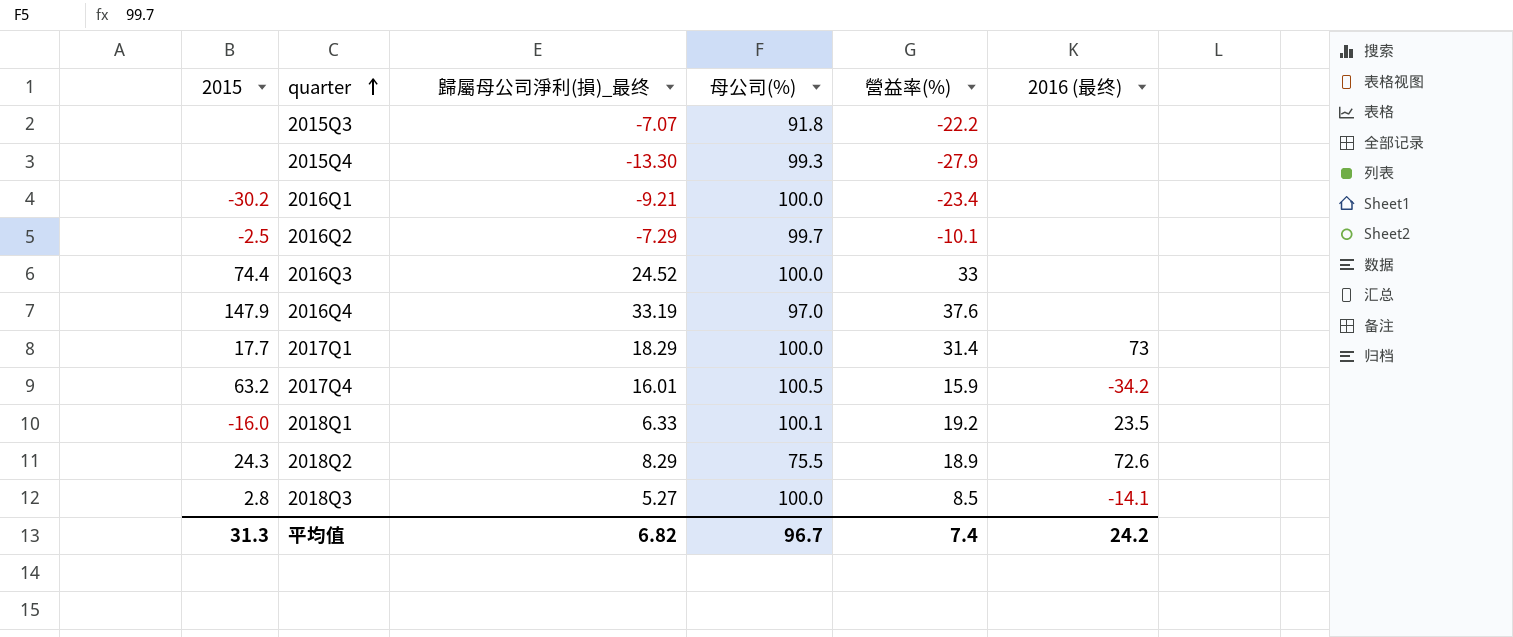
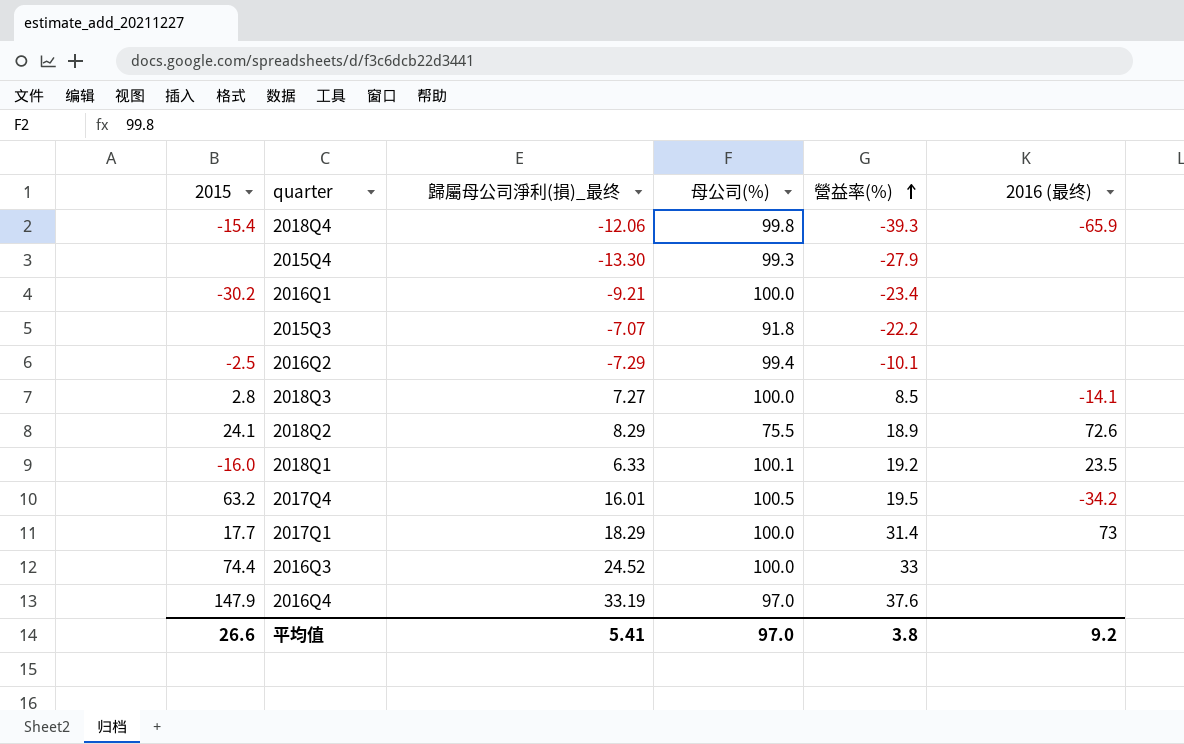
row order: quarter ascending -> 營益率(%) ascending
row 2018Q4: none -> -15.4 | -12.06 | 99.8 | -39.3 | -65.9
2016Q2 | 母公司(%): 99.7 -> 99.4
2018Q3 | 歸屬母公司淨利(損)_最终: 5.27 -> 7.27
2018Q2 | 2015: 24.3 -> 24.1
2017Q4 | 營益率(%): 15.9 -> 19.5
平均值 | 2015: 31.3 -> 26.6
平均值 | 歸屬母公司淨利(損)_最终: 6.82 -> 5.41
平均值 | 母公司(%): 96.7 -> 97.0
平均值 | 營益率(%): 7.4 -> 3.8
平均值 | 2016 (最终): 24.2 -> 9.2

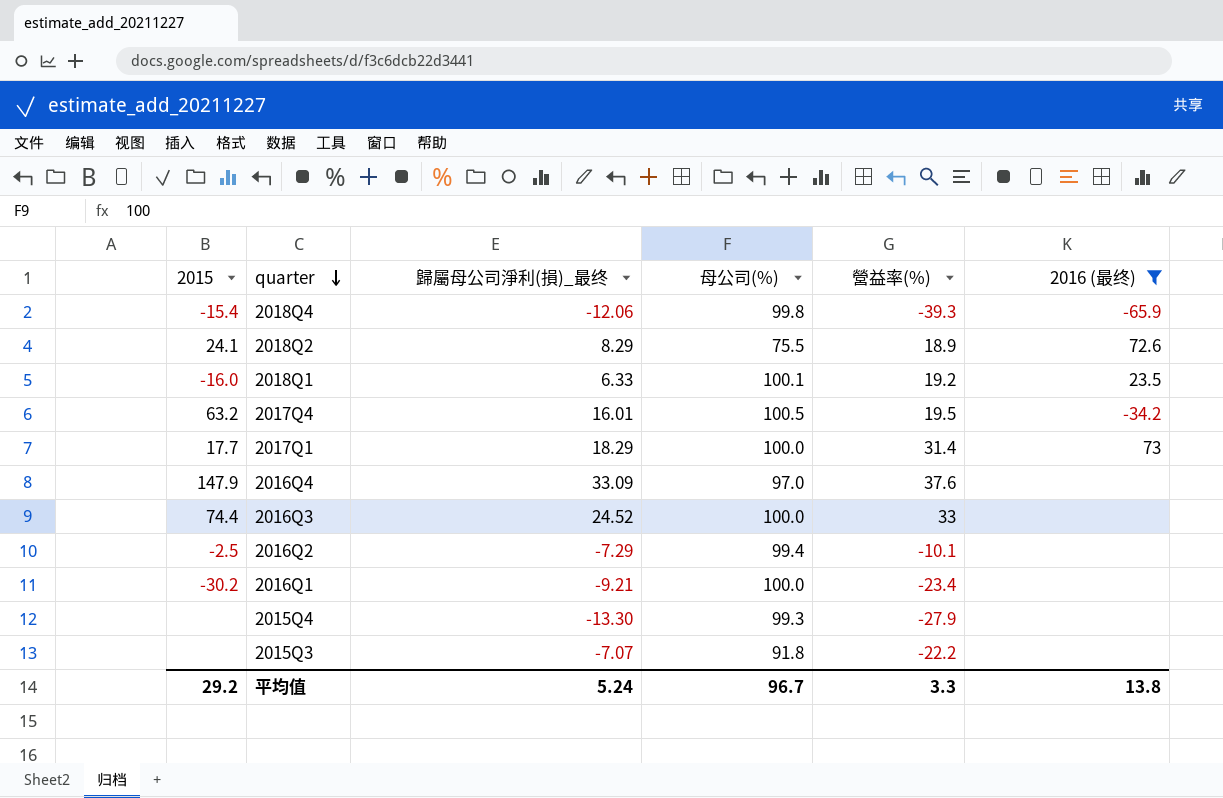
filter: none -> 2016 (最终) != -14.1
row order: 營益率(%) ascending -> quarter descending
2016Q4 | 歸屬母公司淨利(損)_最终: 33.19 -> 33.09
平均值 | 2015: 26.6 -> 29.2
平均值 | 歸屬母公司淨利(損)_最终: 5.41 -> 5.24
平均值 | 母公司(%): 97.0 -> 96.7
平均值 | 營益率(%): 3.8 -> 3.3
平均值 | 2016 (最终): 9.2 -> 13.8

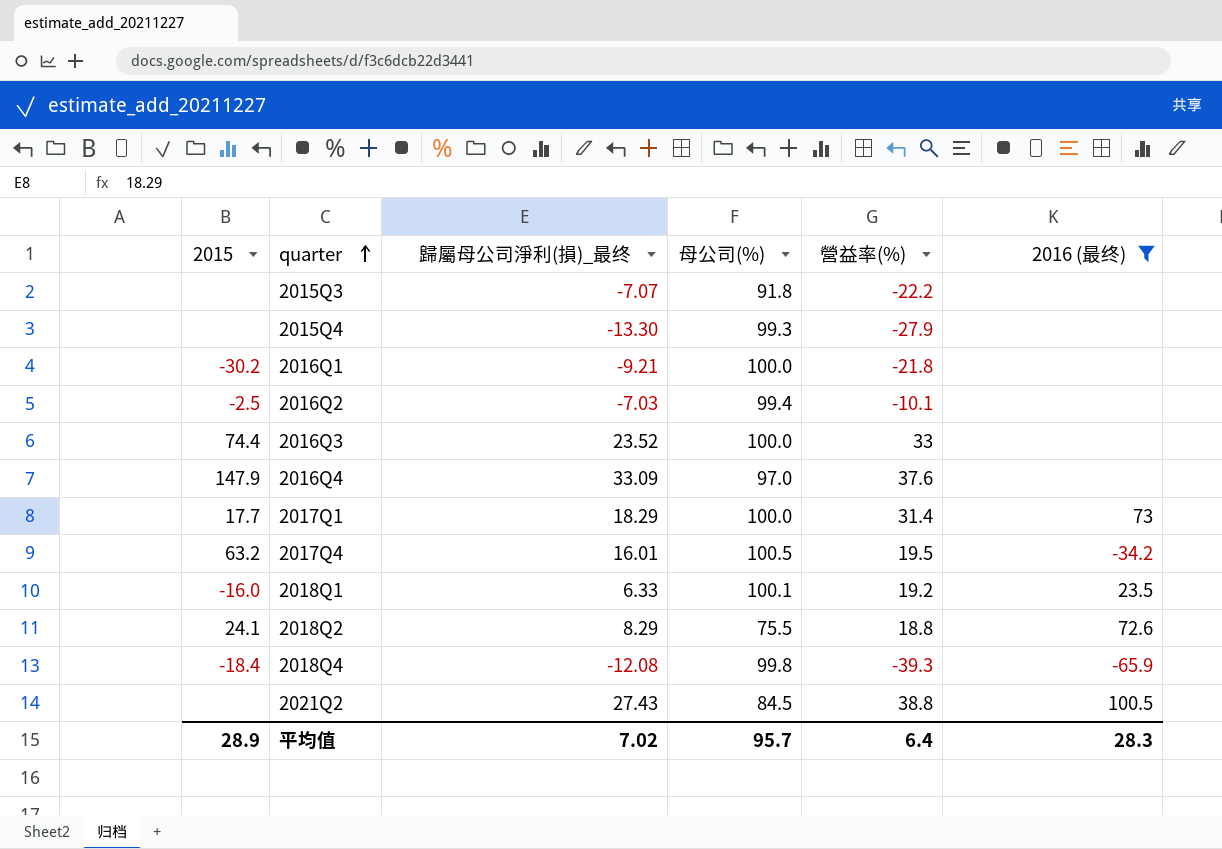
row order: quarter descending -> quarter ascending
2016Q1 | 營益率(%): -23.4 -> -21.8
2016Q2 | 歸屬母公司淨利(損)_最终: -7.29 -> -7.03
2016Q3 | 歸屬母公司淨利(損)_最终: 24.52 -> 23.52
2018Q2 | 營益率(%): 18.9 -> 18.8
2018Q4 | 2015: -15.4 -> -18.4
2018Q4 | 歸屬母公司淨利(損)_最终: -12.06 -> -12.08
row 2021Q2: none -> none | 27.43 | 84.5 | 38.8 | 100.5
平均值 | 2015: 29.2 -> 28.9
平均值 | 歸屬母公司淨利(損)_最终: 5.24 -> 7.02
平均值 | 母公司(%): 96.7 -> 95.7
平均值 | 營益率(%): 3.3 -> 6.4
平均值 | 2016 (最终): 13.8 -> 28.3

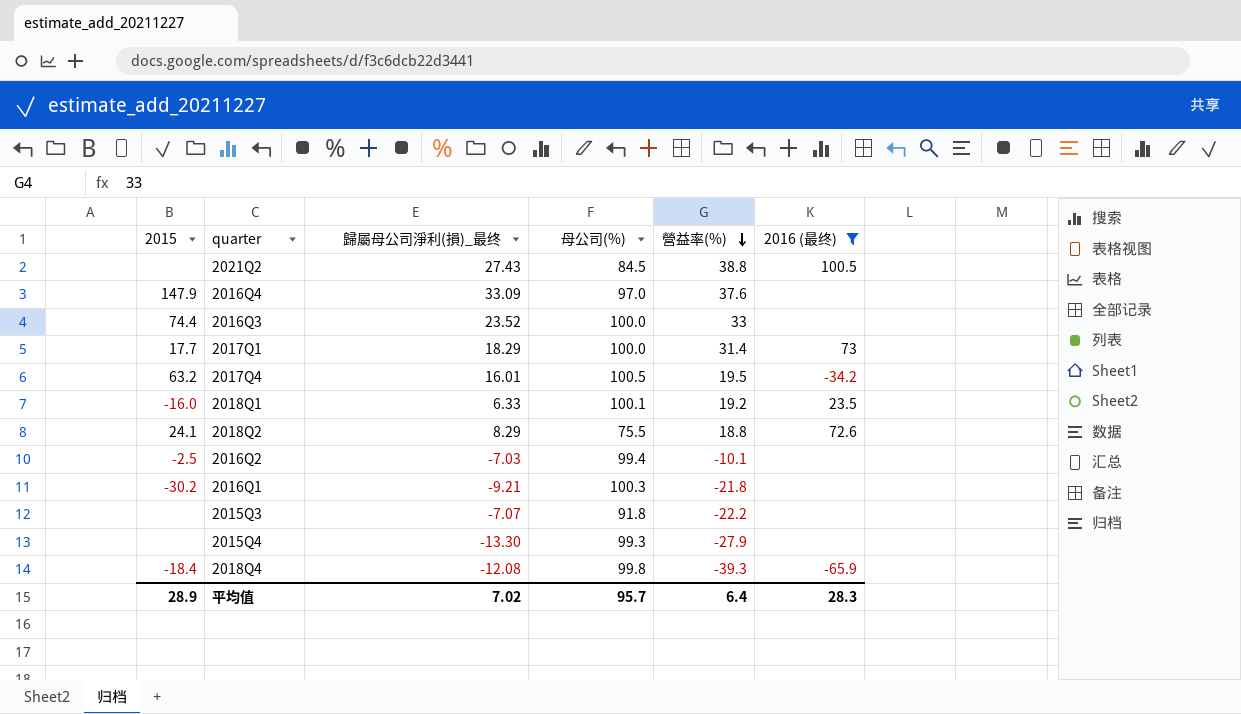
row order: quarter ascending -> 營益率(%) descending
2016Q1 | 母公司(%): 100.0 -> 100.3

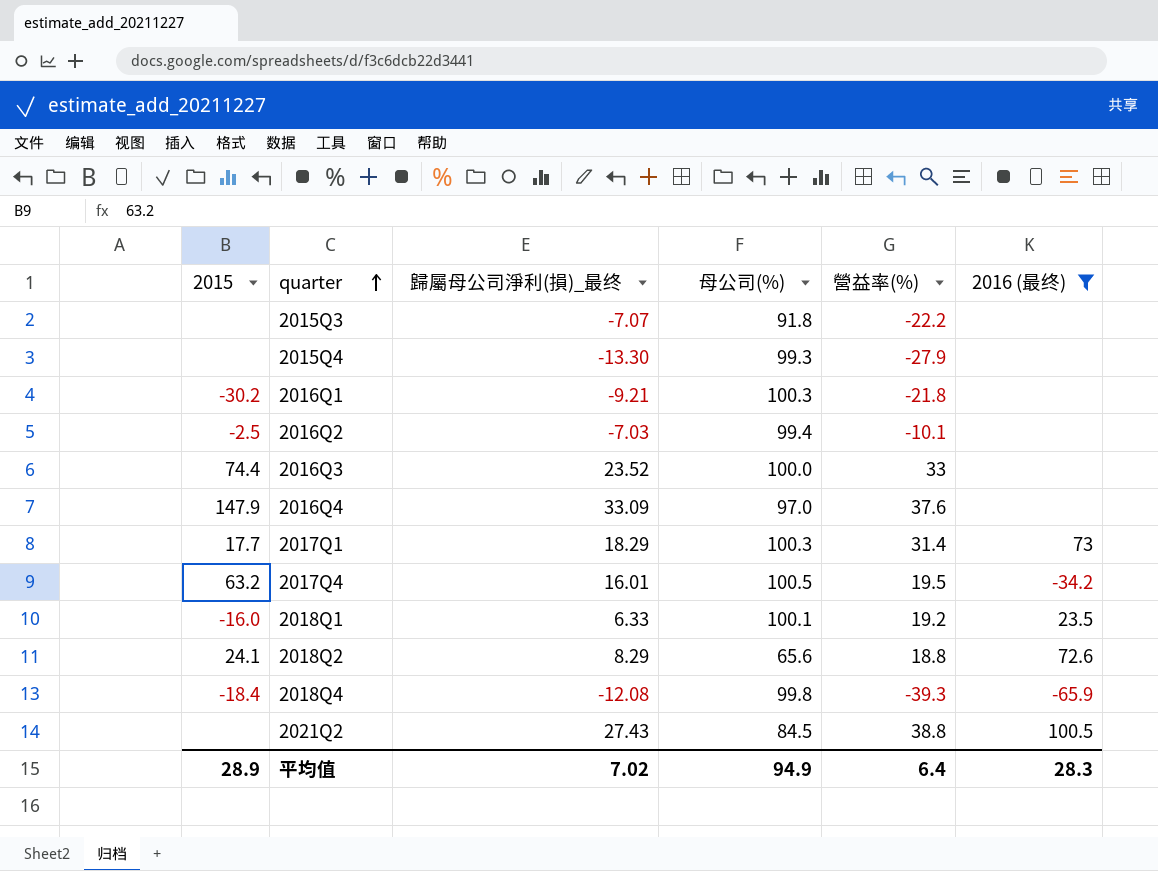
row order: 營益率(%) descending -> quarter ascending
2017Q1 | 母公司(%): 100.0 -> 100.3
2018Q2 | 母公司(%): 75.5 -> 65.6
平均值 | 母公司(%): 95.7 -> 94.9

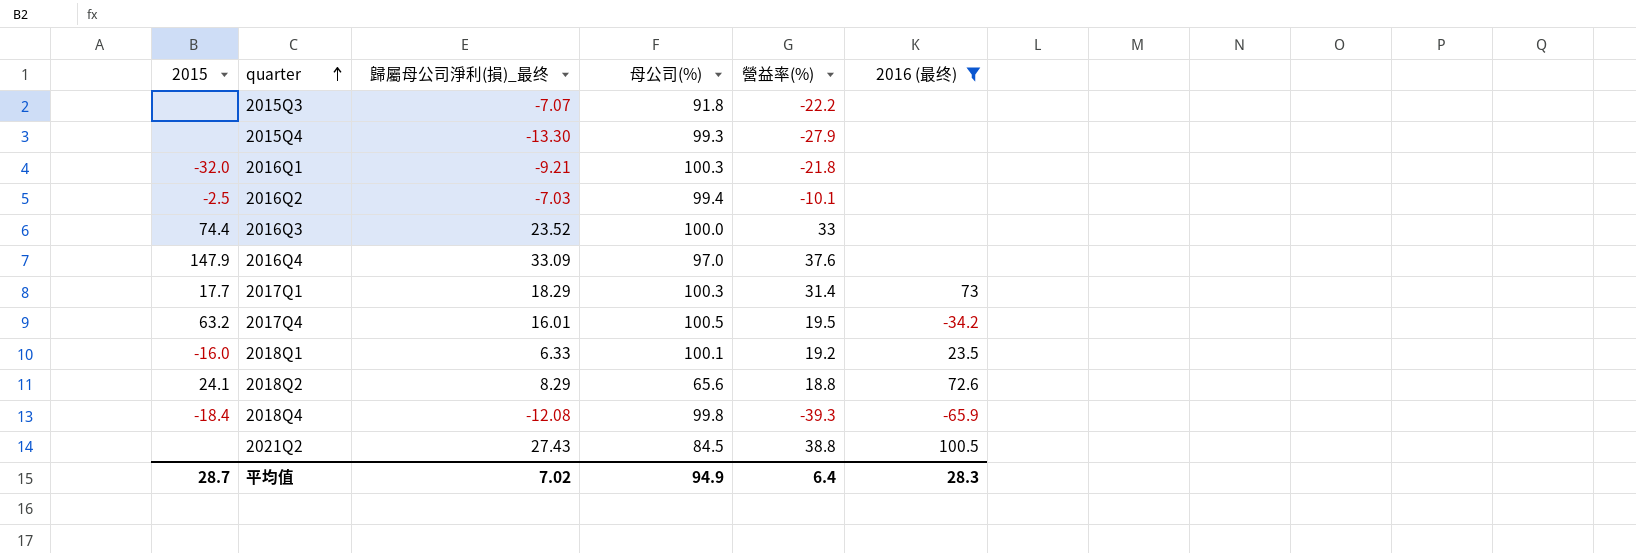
2016Q1 | 2015: -30.2 -> -32.0
平均值 | 2015: 28.9 -> 28.7

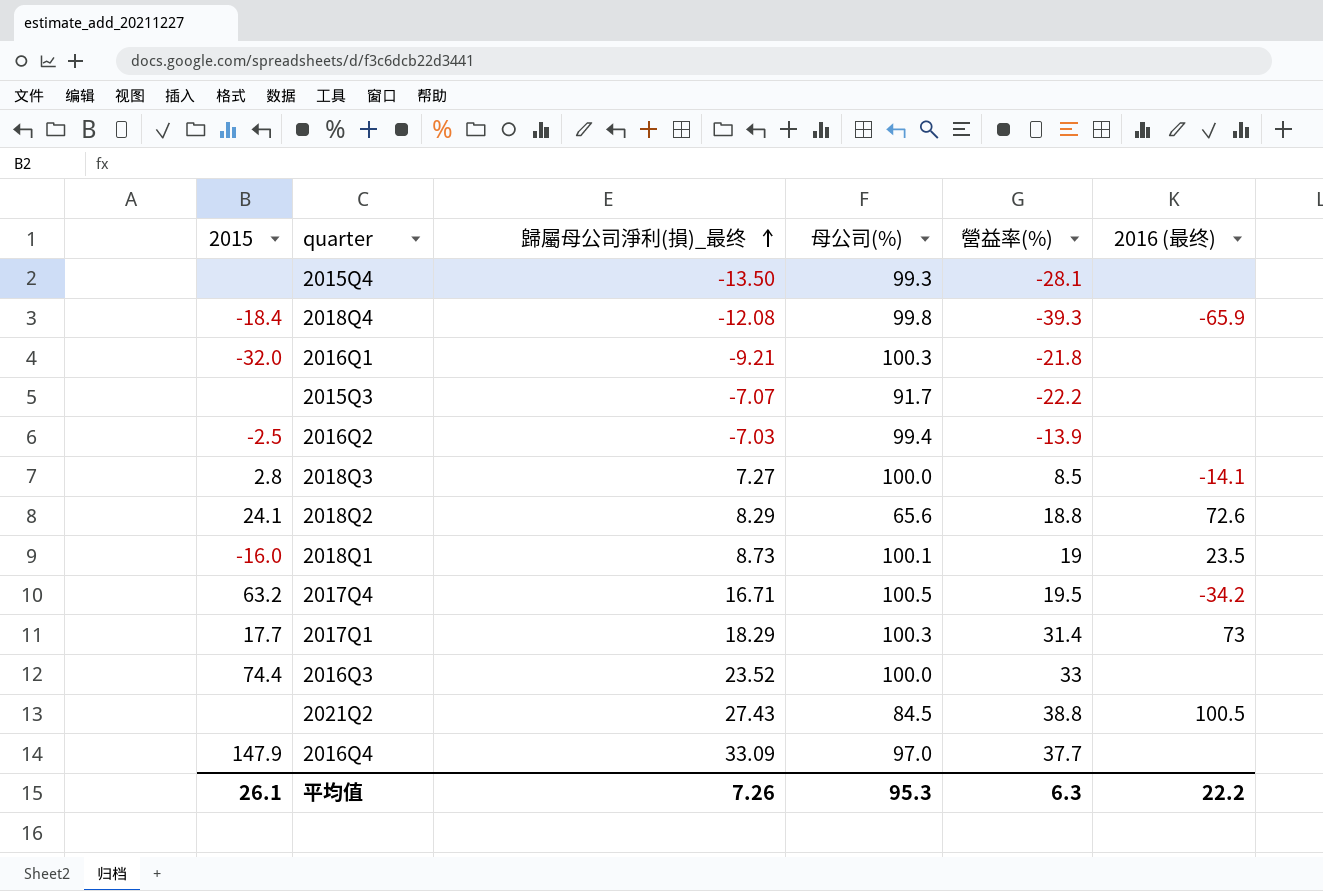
filter: 2016 (最终) != -14.1 -> none
row order: quarter ascending -> 歸屬母公司淨利(損)_最终 ascending
2015Q4 | 歸屬母公司淨利(損)_最终: -13.30 -> -13.50
2015Q4 | 營益率(%): -27.9 -> -28.1
2015Q3 | 母公司(%): 91.8 -> 91.7
2016Q2 | 營益率(%): -10.1 -> -13.9
2018Q1 | 歸屬母公司淨利(損)_最终: 6.33 -> 8.73
2018Q1 | 營益率(%): 19.2 -> 19
2017Q4 | 歸屬母公司淨利(損)_最终: 16.01 -> 16.71
2016Q4 | 營益率(%): 37.6 -> 37.7
平均值 | 2015: 28.7 -> 26.1
平均值 | 歸屬母公司淨利(損)_最终: 7.02 -> 7.26
平均值 | 母公司(%): 94.9 -> 95.3
平均值 | 營益率(%): 6.4 -> 6.3
平均值 | 2016 (最终): 28.3 -> 22.2

